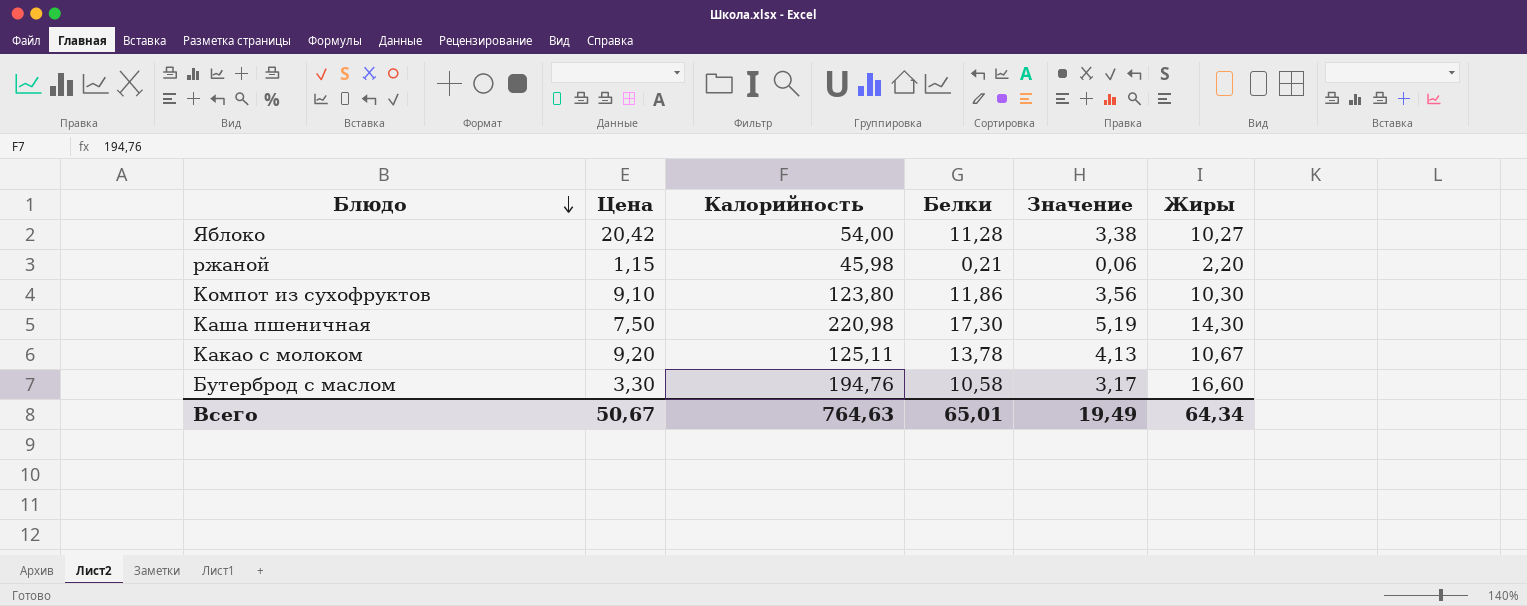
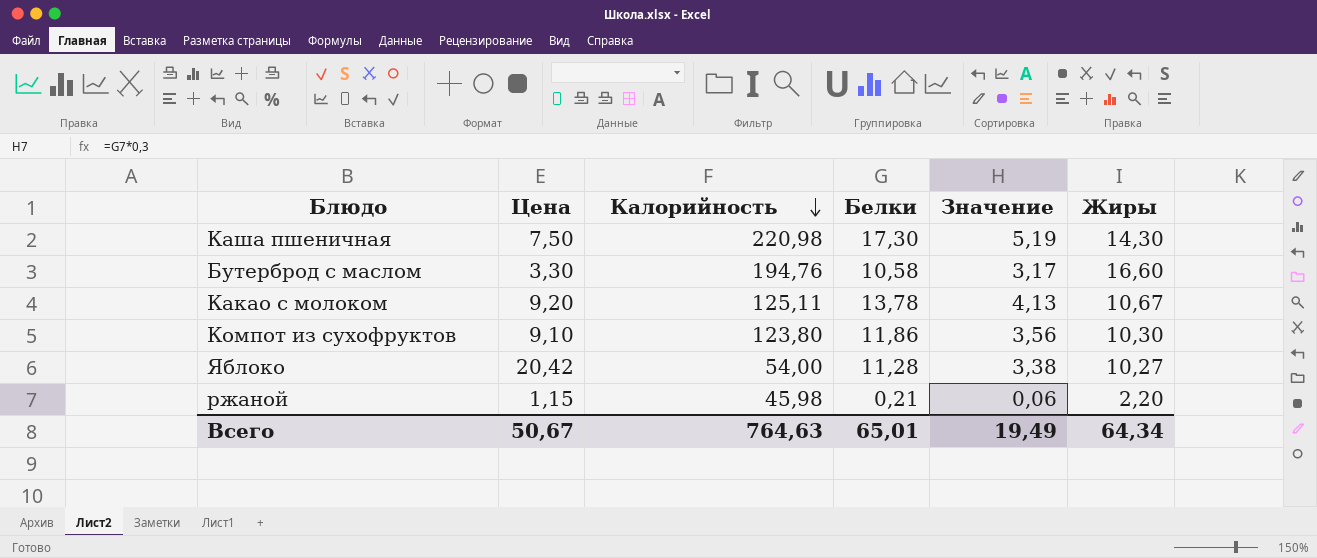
row order: Блюдо descending -> Калорийность descending

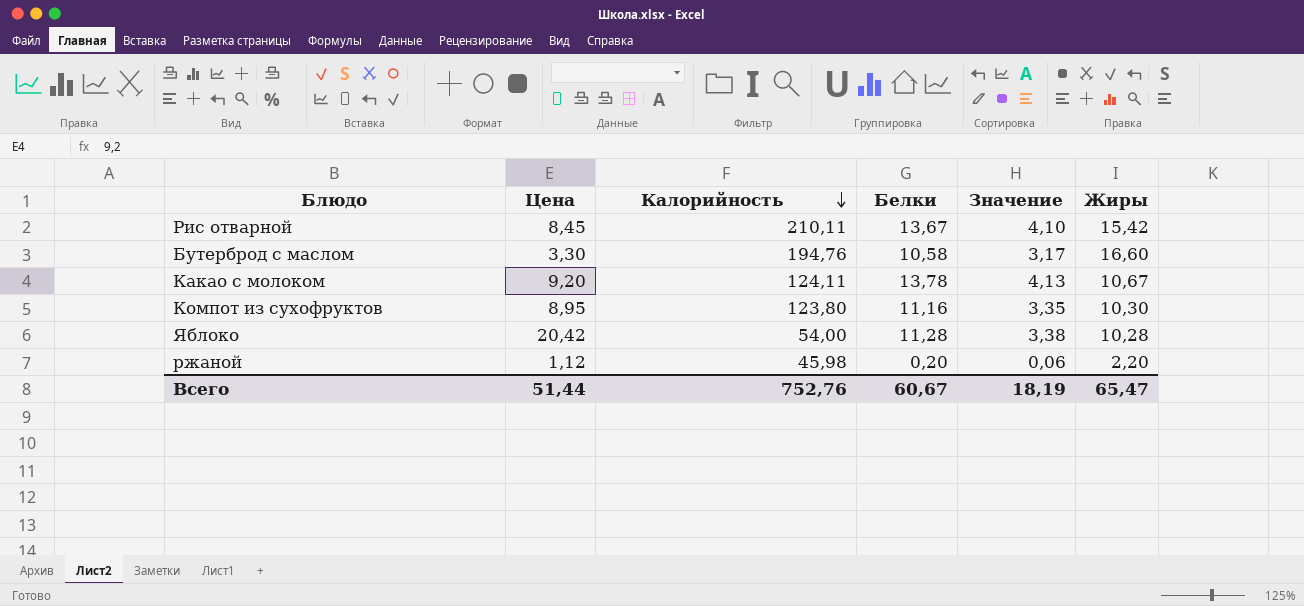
row Каша пшеничная: 7,50 | 220,98 | 17,30 | 5,19 | 14,30 -> none
row Рис отварной: none -> 8,45 | 210,11 | 13,67 | 4,10 | 15,42
Какао с молоком | Калорийность: 125,11 -> 124,11
Компот из сухофруктов | Цена: 9,10 -> 8,95
Компот из сухофруктов | Белки: 11,86 -> 11,16
Компот из сухофруктов | Значение: 3,56 -> 3,35
Яблоко | Жиры: 10,27 -> 10,28
ржаной | Цена: 1,15 -> 1,12
ржаной | Белки: 0,21 -> 0,20
Всего | Цена: 50,67 -> 51,44
Всего | Калорийность: 764,63 -> 752,76
Всего | Белки: 65,01 -> 60,67
Всего | Значение: 19,49 -> 18,19
Всего | Жиры: 64,34 -> 65,47

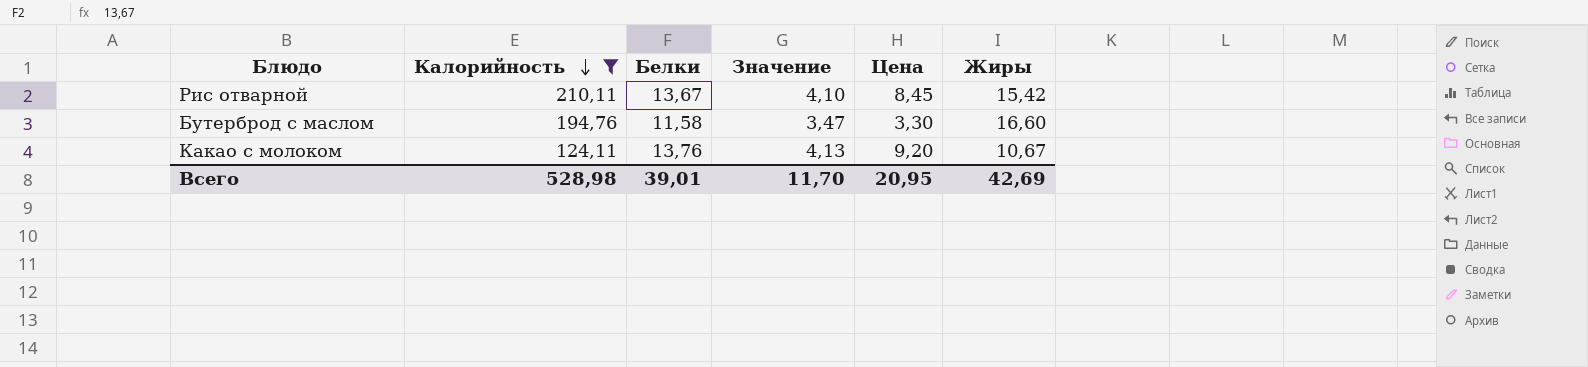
filter: none -> Калорийность >= 124,11
column Цена | position: 2 -> 5
Бутерброд с маслом | Белки: 10,58 -> 11,58
Бутерброд с маслом | Значение: 3,17 -> 3,47
Какао с молоком | Белки: 13,78 -> 13,76
Всего | Калорийность: 752,76 -> 528,98
Всего | Белки: 60,67 -> 39,01
Всего | Значение: 18,19 -> 11,70
Всего | Цена: 51,44 -> 20,95
Всего | Жиры: 65,47 -> 42,69

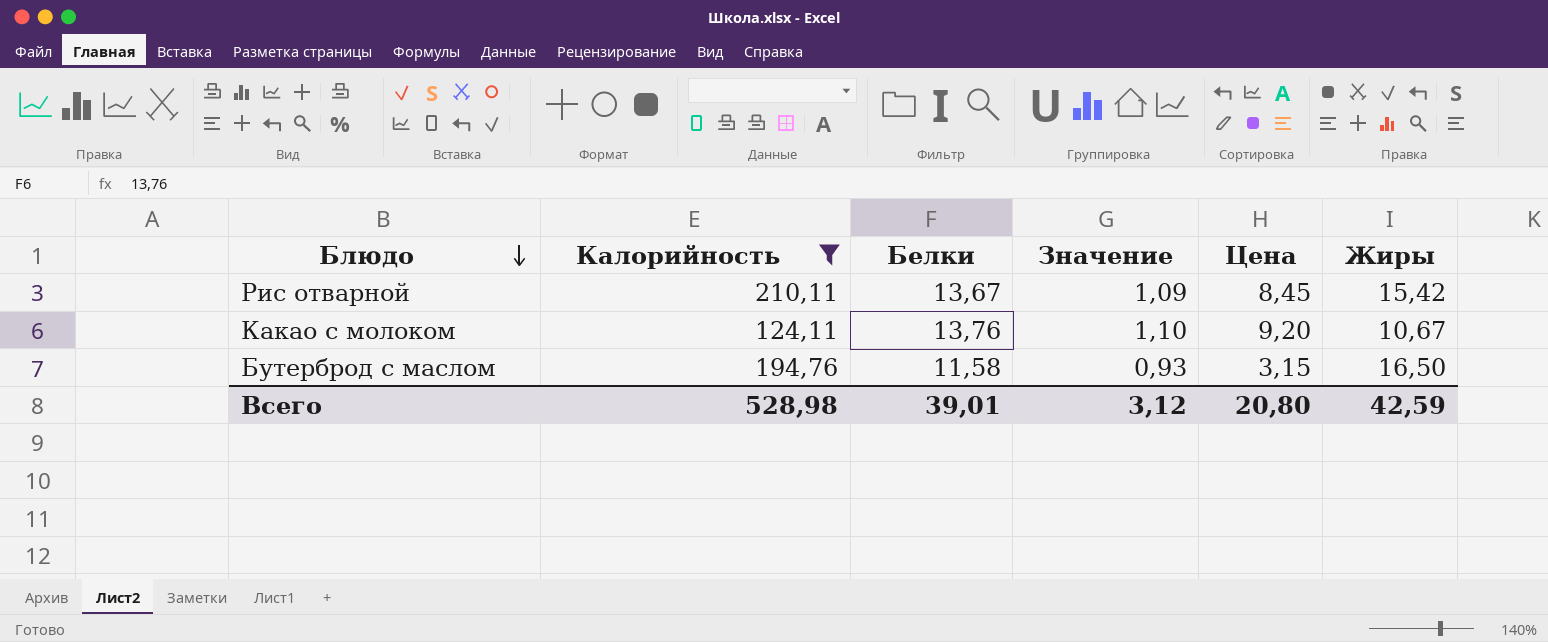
row order: Калорийность descending -> Блюдо descending
column Значение | formula: [Белки] * 0,3 -> [Белки] * 0,08
Бутерброд с маслом | Цена: 3,30 -> 3,15
Бутерброд с маслом | Жиры: 16,60 -> 16,50
Всего | Значение: 11,70 -> 3,12
Всего | Цена: 20,95 -> 20,80
Всего | Жиры: 42,69 -> 42,59

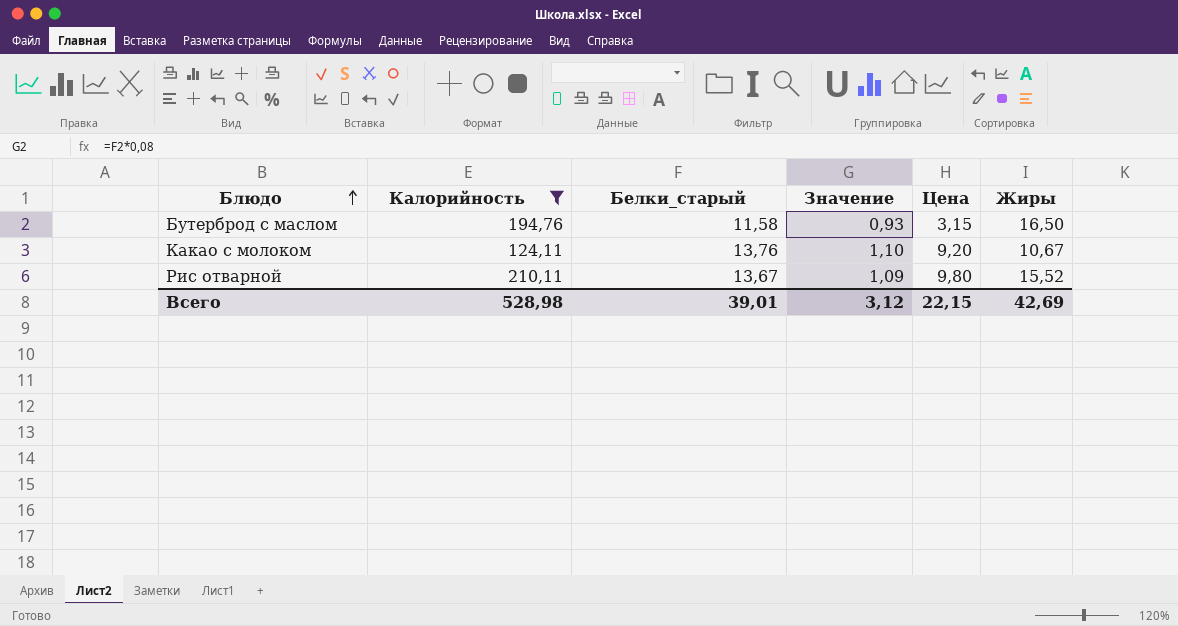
row order: Блюдо descending -> Блюдо ascending
column name: Белки -> Белки_старый
Рис отварной | Цена: 8,45 -> 9,80
Рис отварной | Жиры: 15,42 -> 15,52
Всего | Цена: 20,80 -> 22,15
Всего | Жиры: 42,59 -> 42,69

